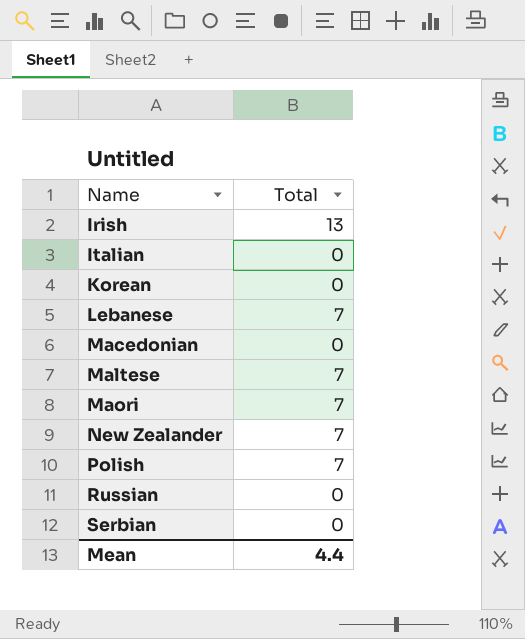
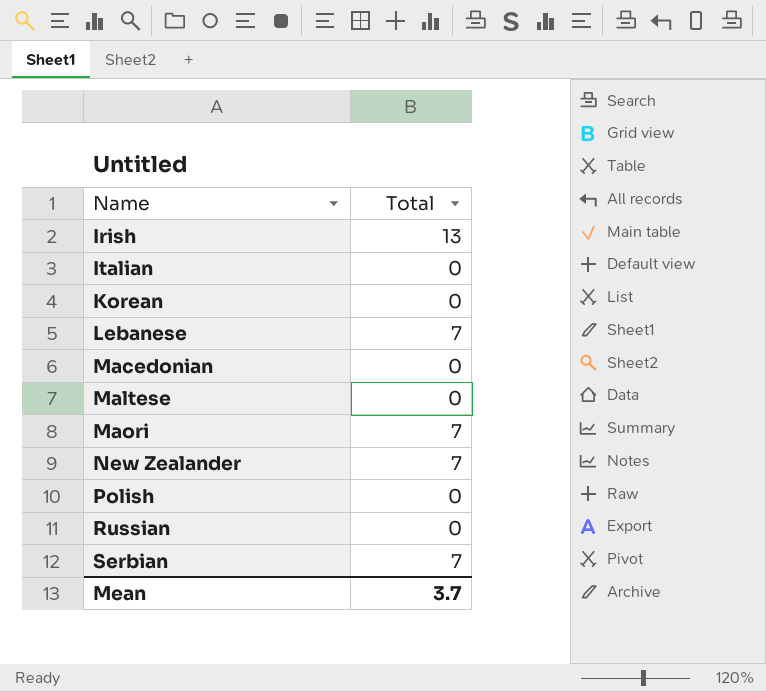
Maltese | Total: 7 -> 0
Polish | Total: 7 -> 0
Serbian | Total: 0 -> 7
Mean | Total: 4.4 -> 3.7

